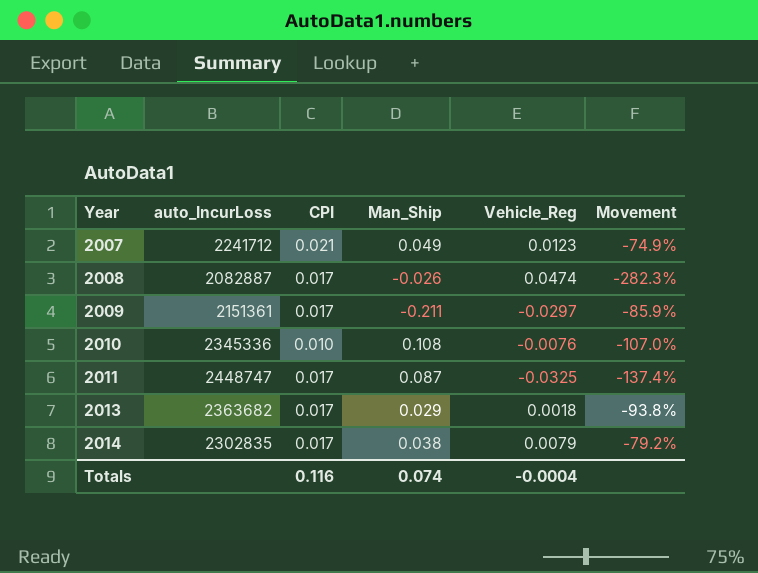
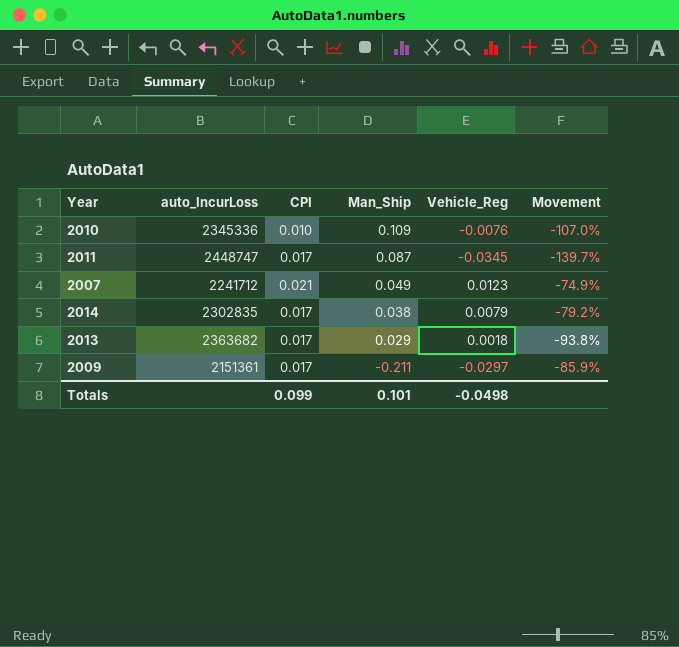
row order: Year ascending -> Man_Ship descending
row 2008: 2082887 | 0.017 | -0.026 | 0.0474 | -282.3% -> none
2010 | Man_Ship: 0.108 -> 0.109
2011 | Vehicle_Reg: -0.0325 -> -0.0345
2011 | Movement: -137.4% -> -139.7%
Totals | CPI: 0.116 -> 0.099
Totals | Man_Ship: 0.074 -> 0.101
Totals | Vehicle_Reg: -0.0004 -> -0.0498

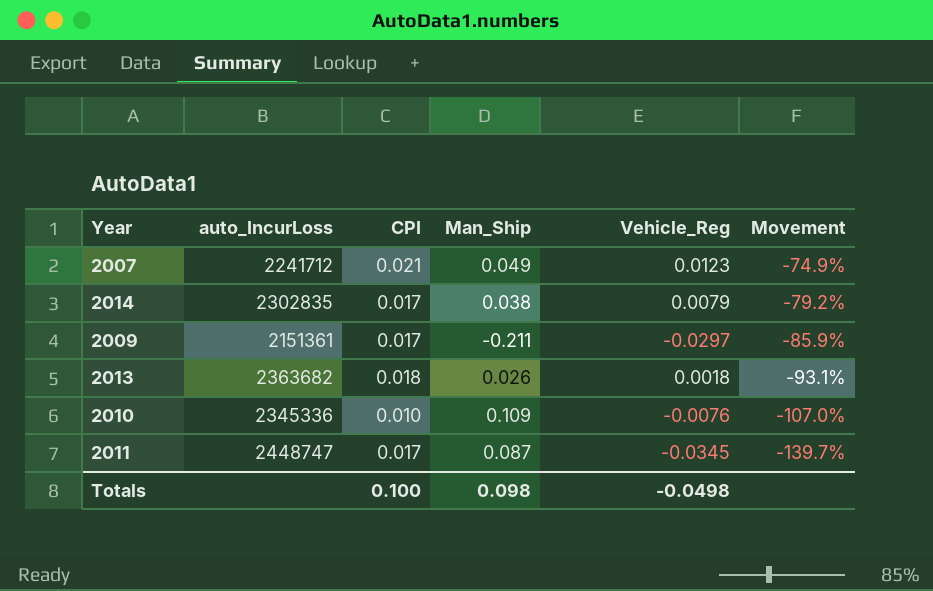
row order: Man_Ship descending -> Movement descending
2013 | CPI: 0.017 -> 0.018
2013 | Man_Ship: 0.029 -> 0.026
2013 | Movement: -93.8% -> -93.1%
Totals | CPI: 0.099 -> 0.100
Totals | Man_Ship: 0.101 -> 0.098

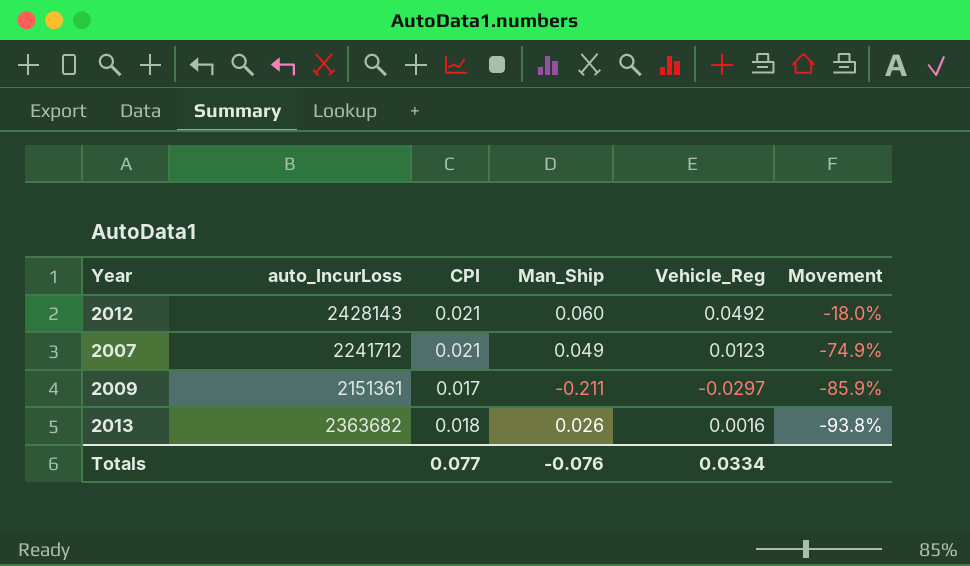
row 2014: 2302835 | 0.017 | 0.038 | 0.0079 | -79.2% -> none
row 2010: 2345336 | 0.010 | 0.109 | -0.0076 | -107.0% -> none
row 2011: 2448747 | 0.017 | 0.087 | -0.0345 | -139.7% -> none
row 2012: none -> 2428143 | 0.021 | 0.060 | 0.0492 | -18.0%
2013 | Vehicle_Reg: 0.0018 -> 0.0016
2013 | Movement: -93.1% -> -93.8%
Totals | CPI: 0.100 -> 0.077
Totals | Man_Ship: 0.098 -> -0.076
Totals | Vehicle_Reg: -0.0498 -> 0.0334

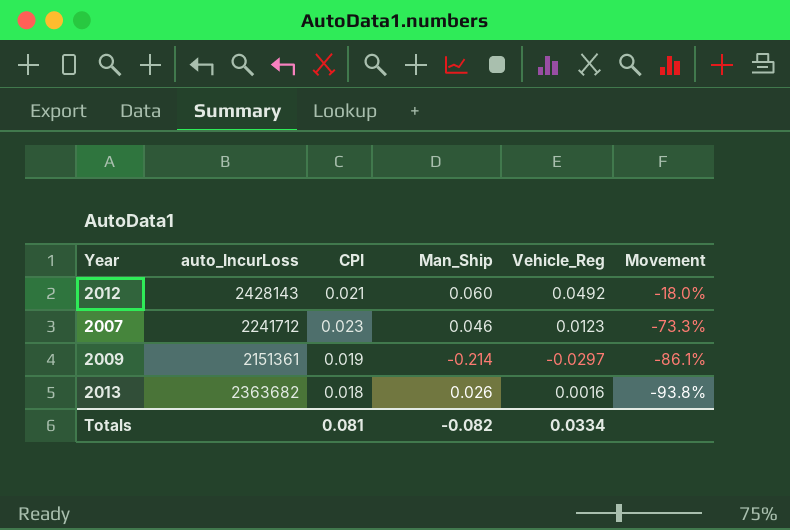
2007 | CPI: 0.021 -> 0.023
2007 | Man_Ship: 0.049 -> 0.046
2007 | Movement: -74.9% -> -73.3%
2009 | CPI: 0.017 -> 0.019
2009 | Man_Ship: -0.211 -> -0.214
2009 | Movement: -85.9% -> -86.1%
Totals | CPI: 0.077 -> 0.081
Totals | Man_Ship: -0.076 -> -0.082

